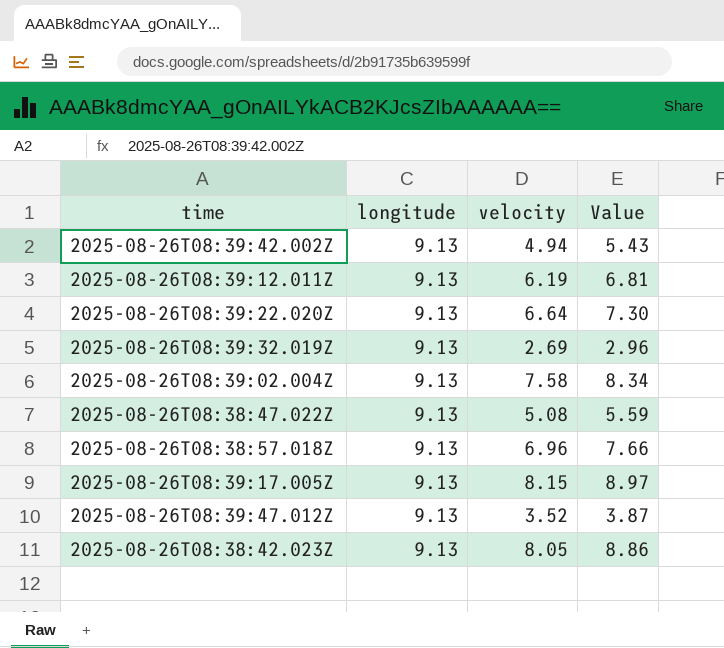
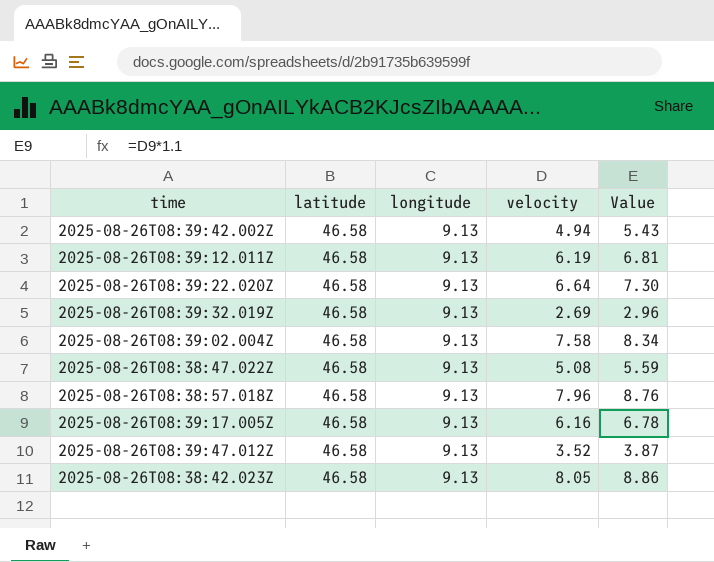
column latitude | position: none -> 2
2025-08-26T08:38:57.018Z | velocity: 6.96 -> 7.96
2025-08-26T08:38:57.018Z | Value: 7.66 -> 8.76
2025-08-26T08:39:17.005Z | velocity: 8.15 -> 6.16
2025-08-26T08:39:17.005Z | Value: 8.97 -> 6.78

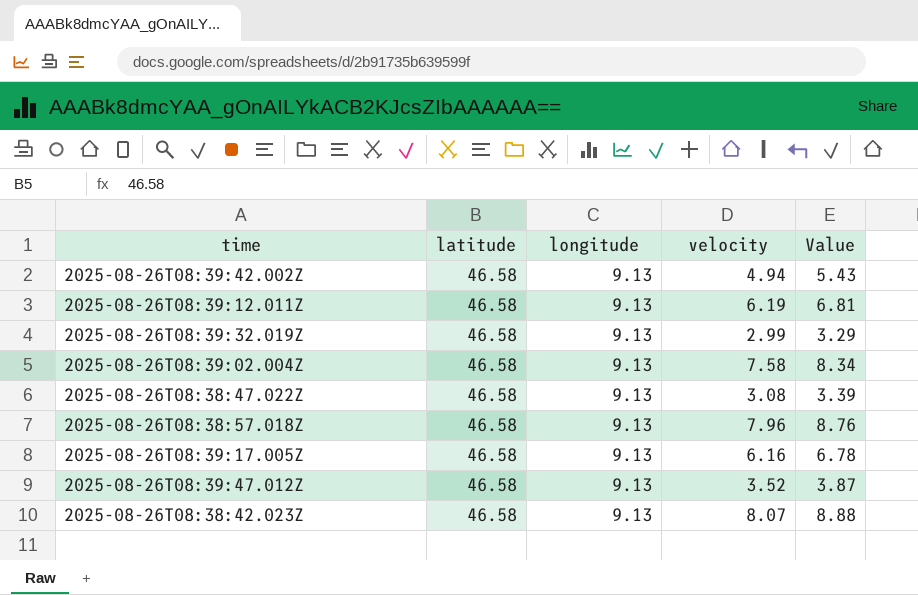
row 2025-08-26T08:39:22.020Z: 46.58 | 9.13 | 6.64 | 7.30 -> none
2025-08-26T08:39:32.019Z | velocity: 2.69 -> 2.99
2025-08-26T08:39:32.019Z | Value: 2.96 -> 3.29
2025-08-26T08:38:47.022Z | velocity: 5.08 -> 3.08
2025-08-26T08:38:47.022Z | Value: 5.59 -> 3.39
2025-08-26T08:38:42.023Z | velocity: 8.05 -> 8.07
2025-08-26T08:38:42.023Z | Value: 8.86 -> 8.88

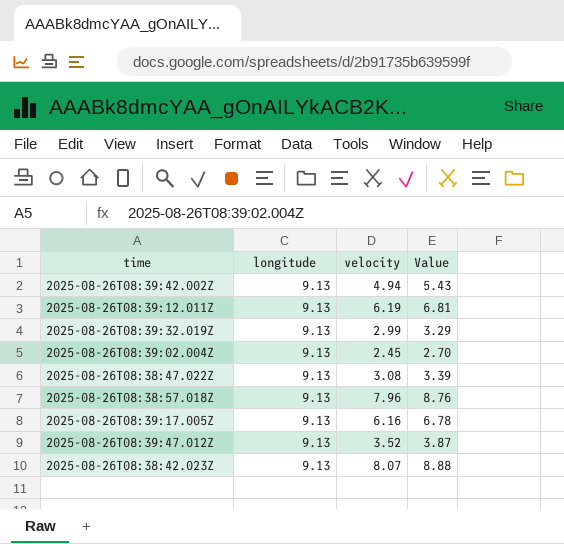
column latitude | position: 2 -> none
2025-08-26T08:39:02.004Z | velocity: 7.58 -> 2.45
2025-08-26T08:39:02.004Z | Value: 8.34 -> 2.70

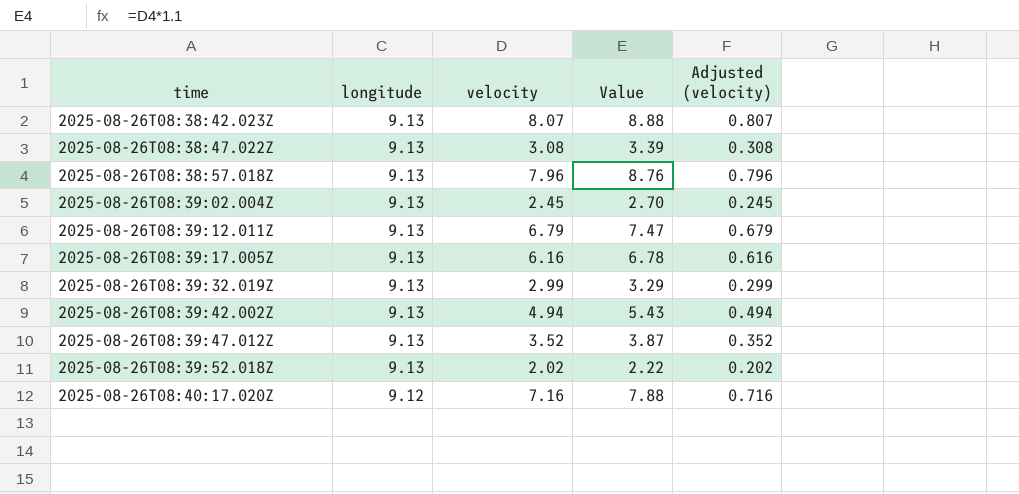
row order: none -> time ascending
column Adjusted (velocity) | formula: none -> [velocity] * 0.1
2025-08-26T08:39:12.011Z | velocity: 6.19 -> 6.79
2025-08-26T08:39:12.011Z | Value: 6.81 -> 7.47
row 2025-08-26T08:39:52.018Z: none -> 9.13 | 2.02 | 2.22 | 0.202
row 2025-08-26T08:40:17.020Z: none -> 9.12 | 7.16 | 7.88 | 0.716

